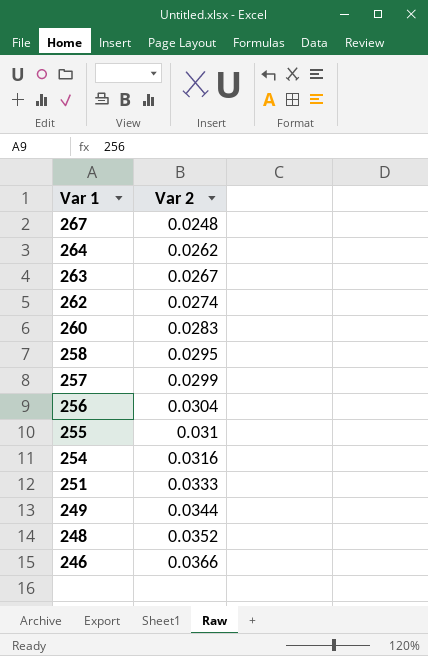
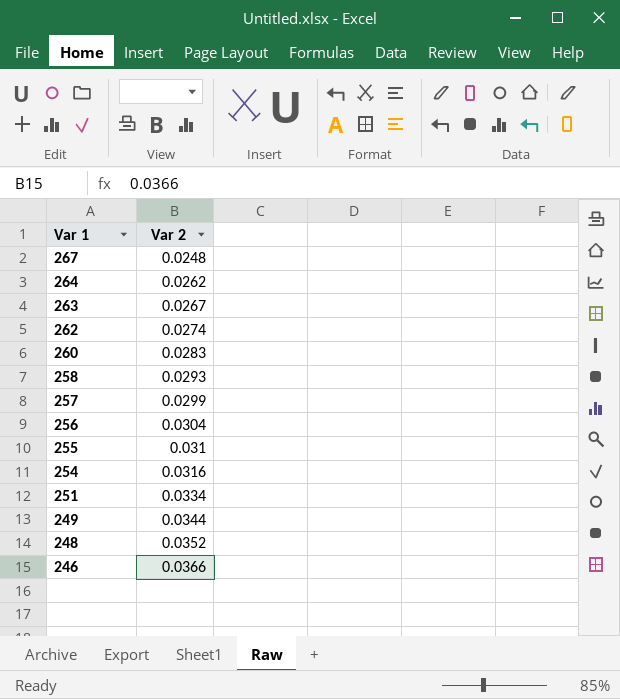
258 | Var 2: 0.0295 -> 0.0293
251 | Var 2: 0.0333 -> 0.0334

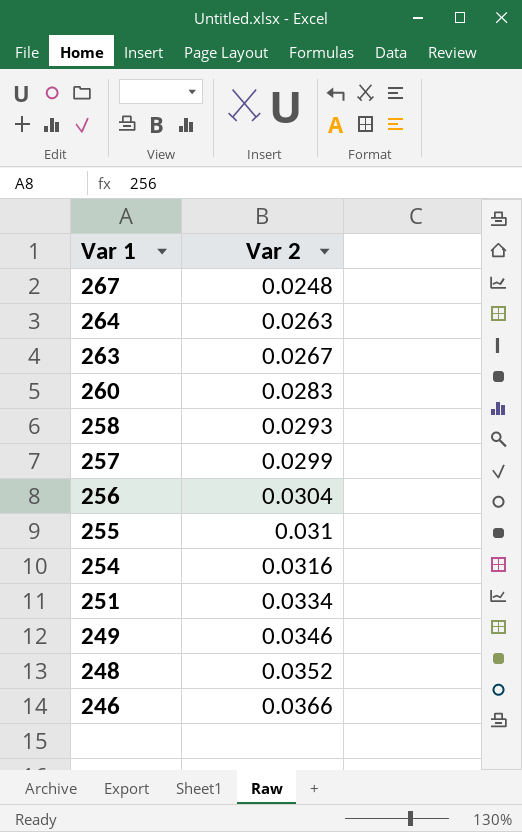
row 262: 0.0274 -> none
264 | Var 2: 0.0262 -> 0.0263
249 | Var 2: 0.0344 -> 0.0346

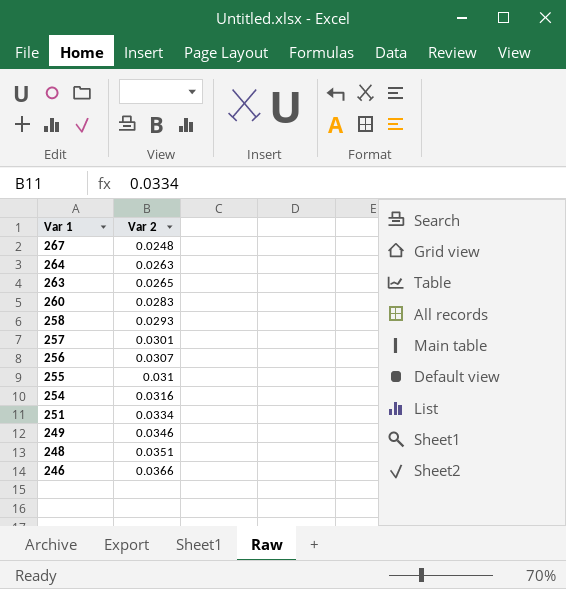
263 | Var 2: 0.0267 -> 0.0265
257 | Var 2: 0.0299 -> 0.0301
256 | Var 2: 0.0304 -> 0.0307
248 | Var 2: 0.0352 -> 0.0351

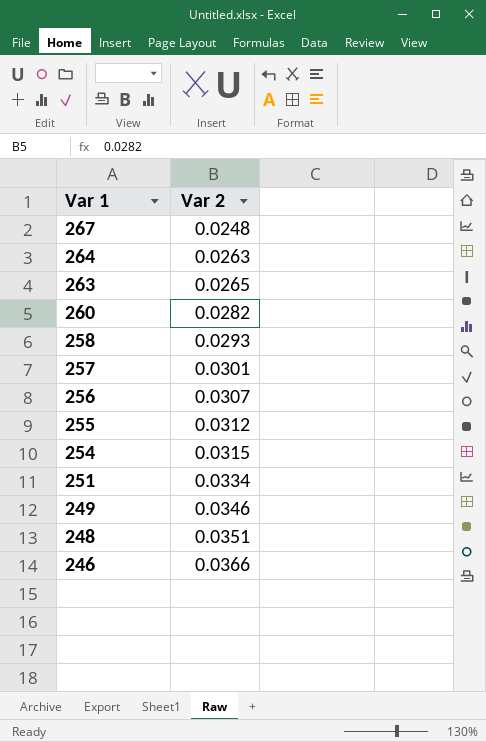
260 | Var 2: 0.0283 -> 0.0282
255 | Var 2: 0.031 -> 0.0312
254 | Var 2: 0.0316 -> 0.0315

